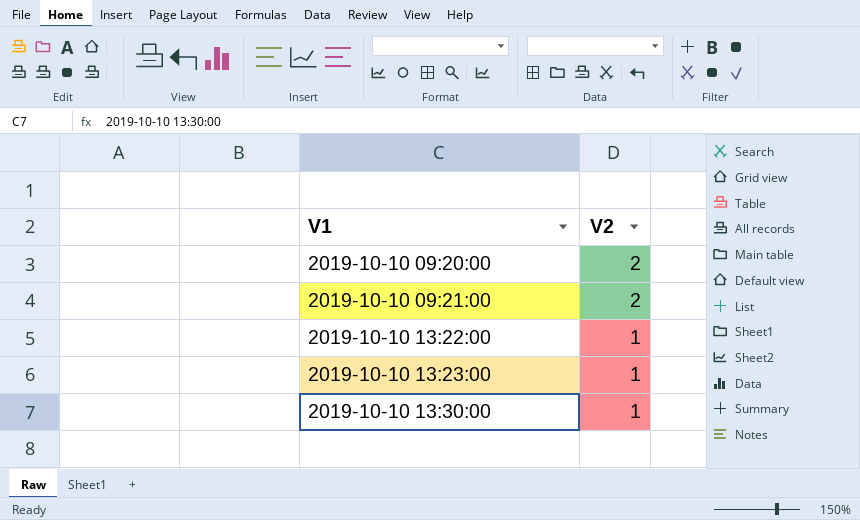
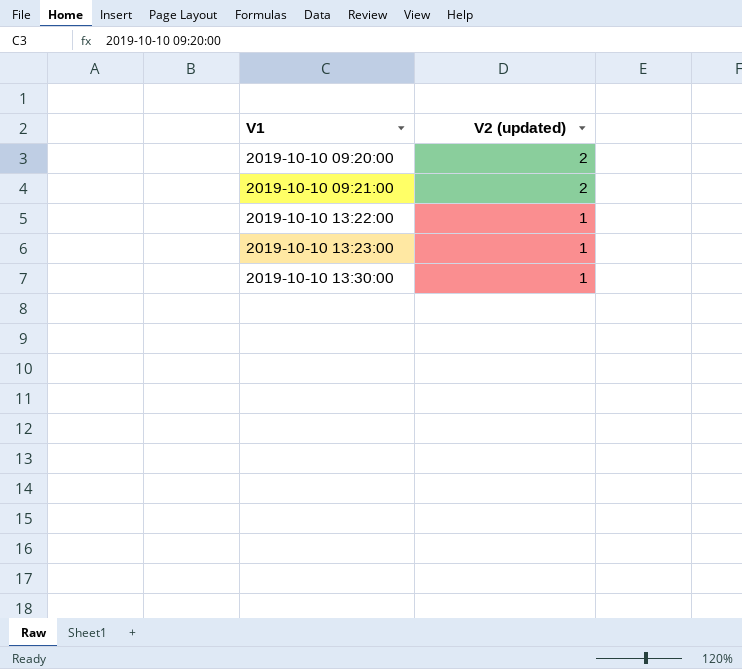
column name: V2 -> V2 (updated)

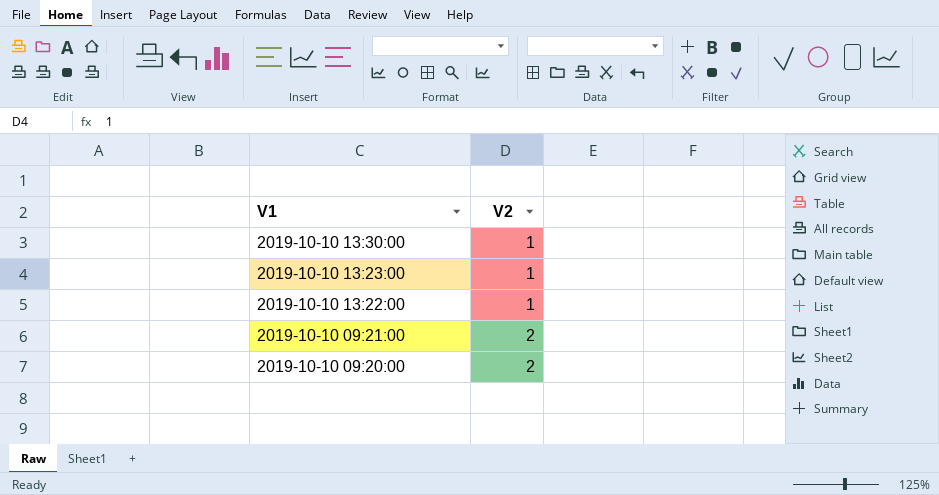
row order: V1 ascending -> V1 descending
column name: V2 (updated) -> V2

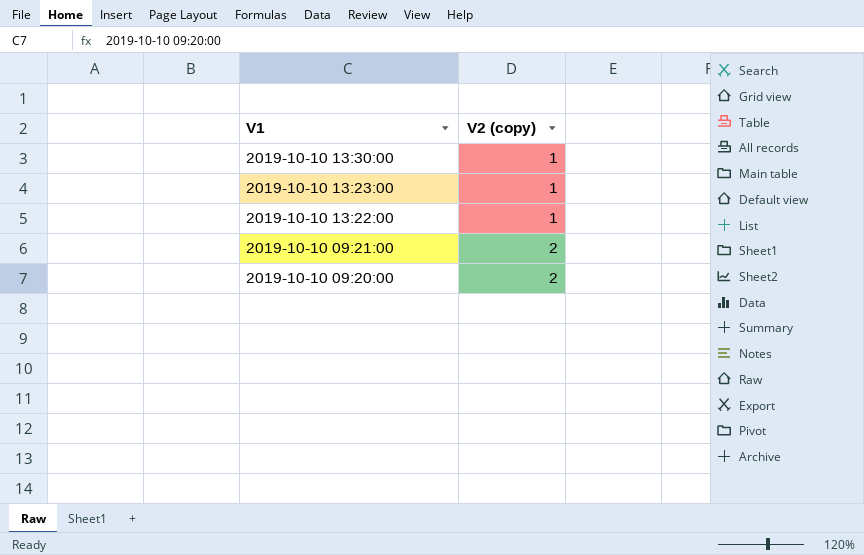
column name: V2 -> V2 (copy)

